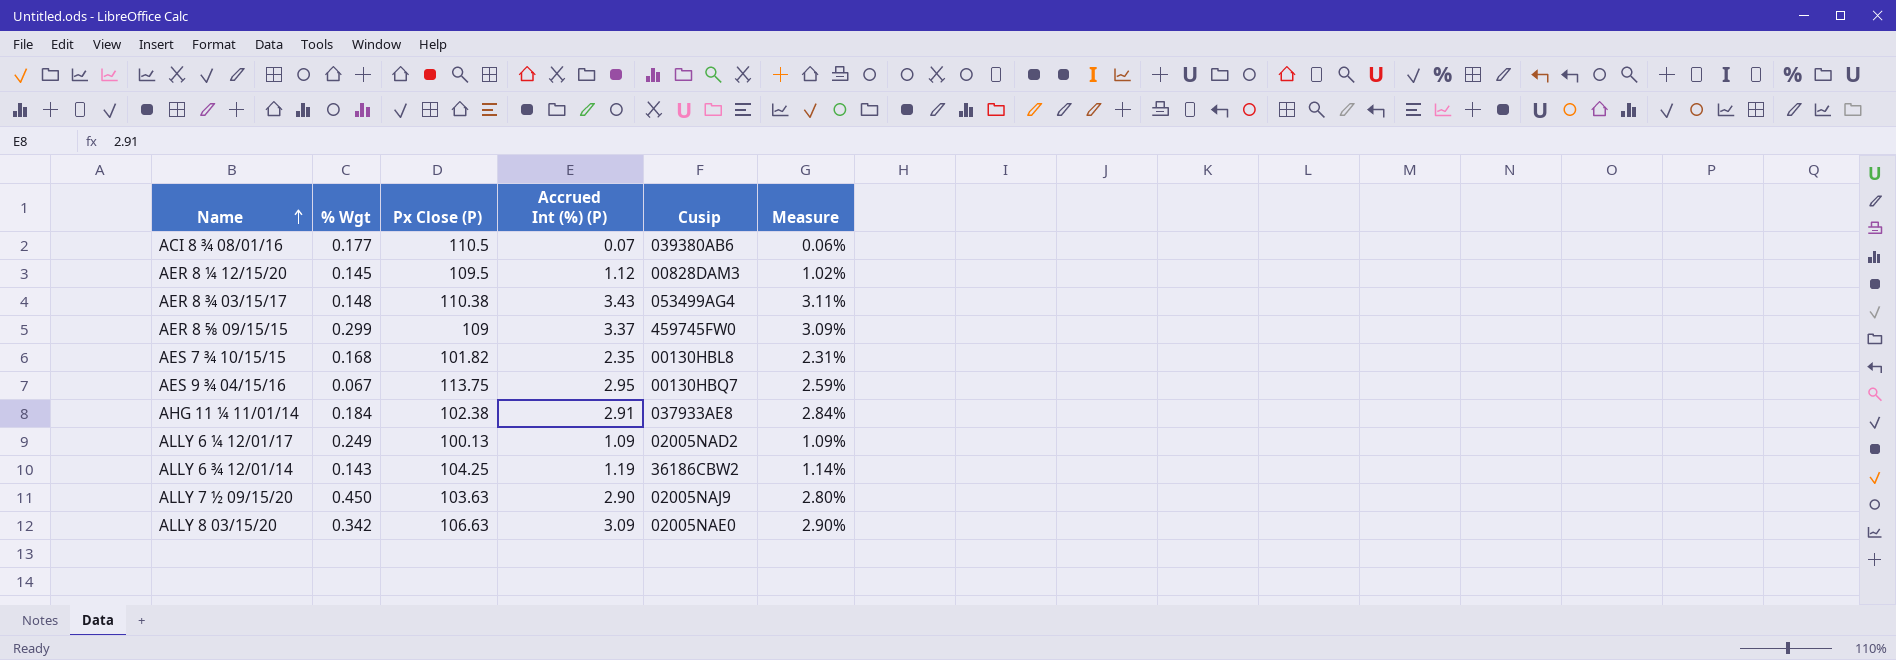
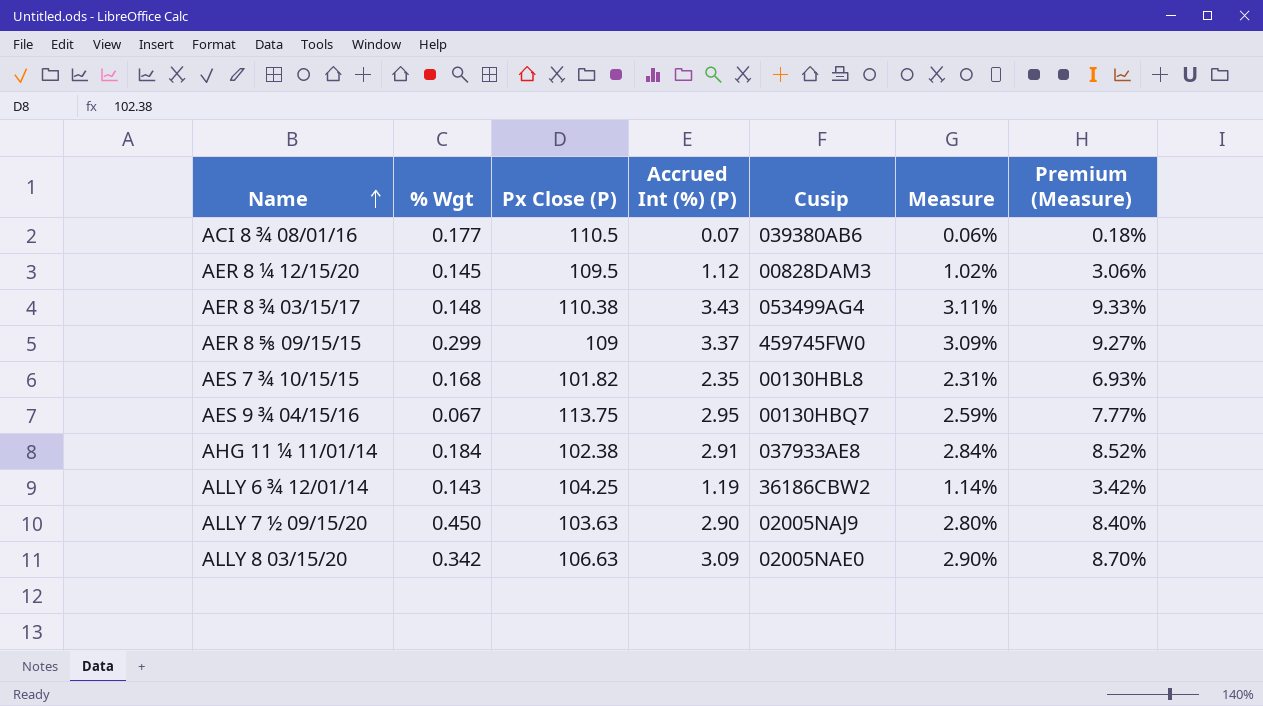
column Premium (Measure) | formula: none -> [Measure] * 3
row ALLY 6 ¼ 12/01/17: 0.249 | 100.13 | 1.09 | 02005NAD2 | 1.09% -> none

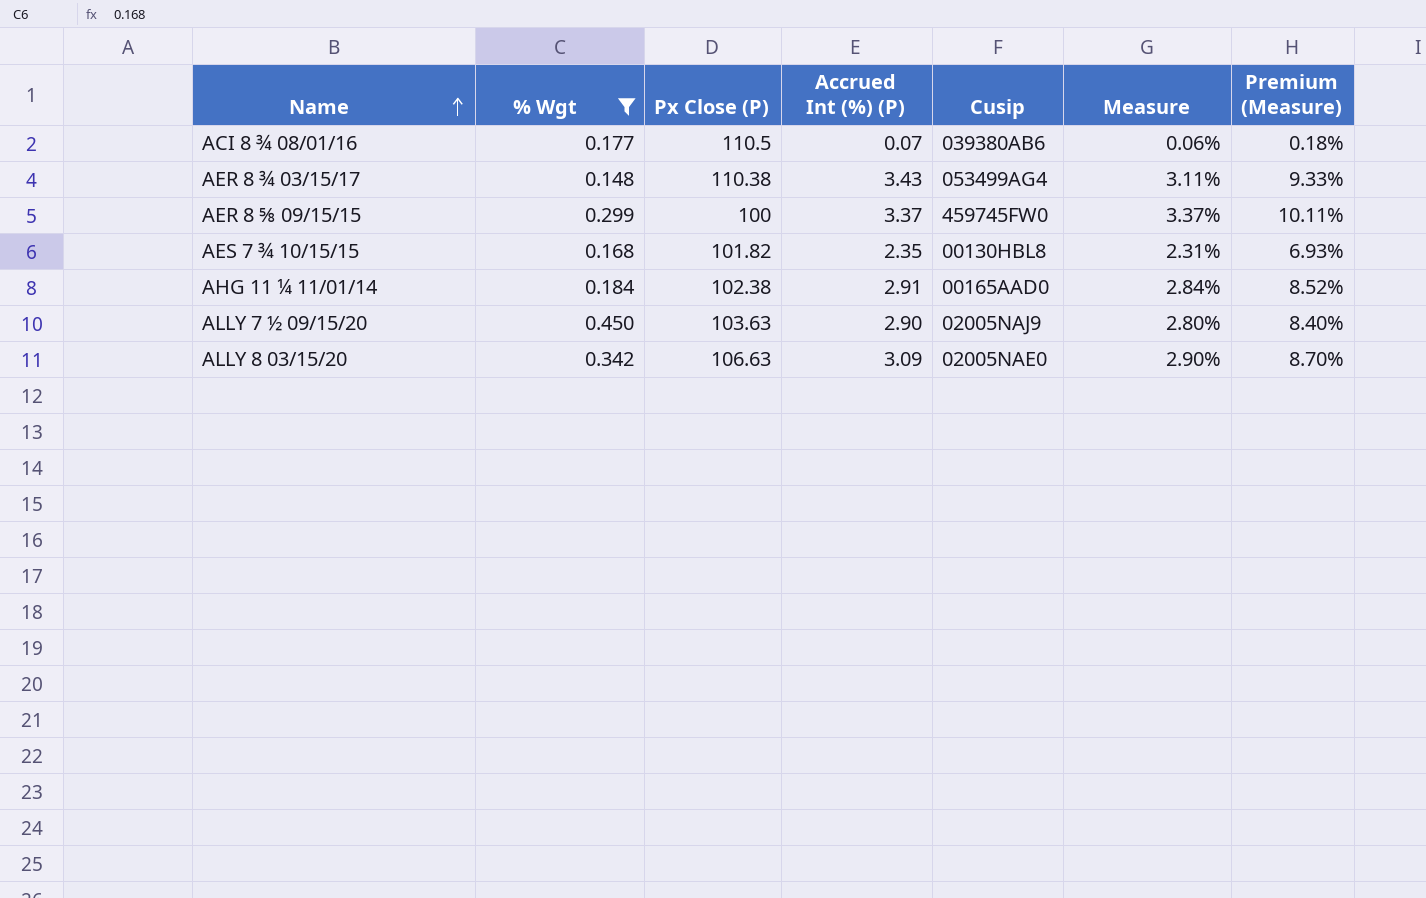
filter: none -> % Wgt >= 0.148
AER 8 ⅝ 09/15/15 | Px Close (P): 109 -> 100
AER 8 ⅝ 09/15/15 | Measure: 3.09% -> 3.37%
AER 8 ⅝ 09/15/15 | Premium (Measure): 9.27% -> 10.11%
AHG 11 ¼ 11/01/14 | Cusip: 037933AE8 -> 00165AAD0

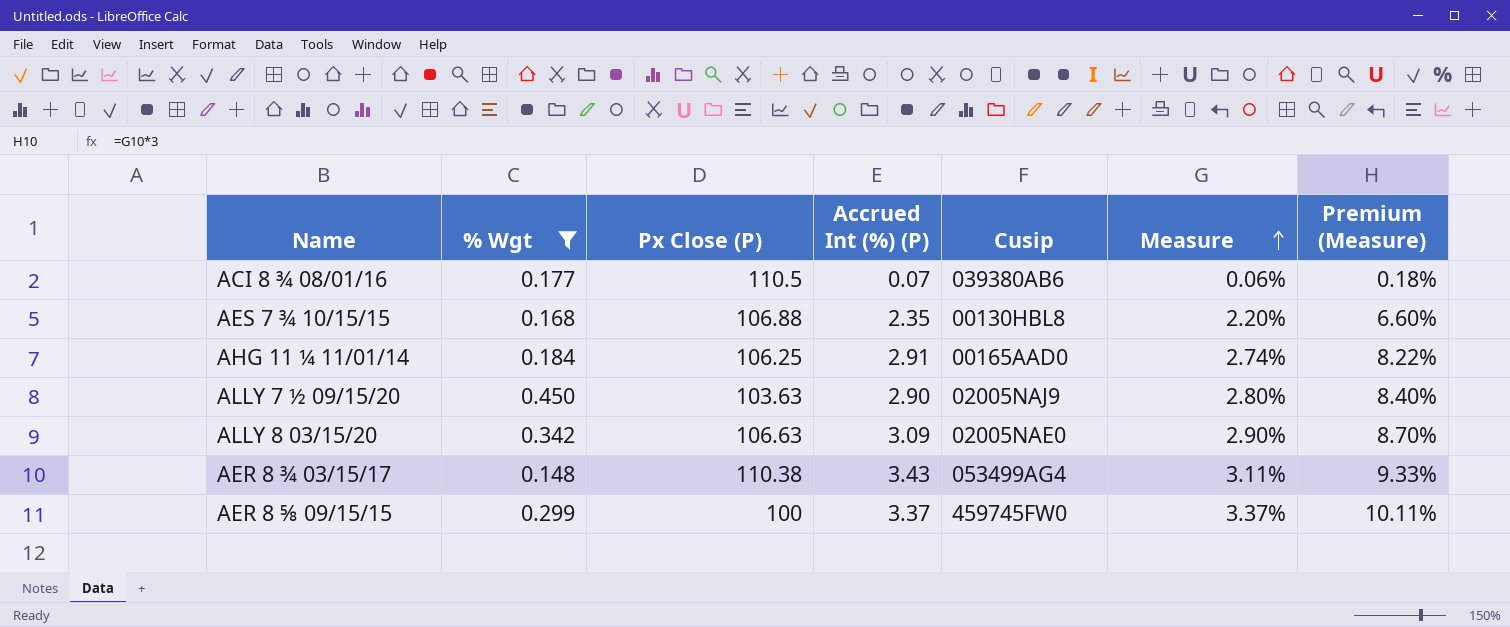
row order: Name ascending -> Measure ascending
AES 7 ¾ 10/15/15 | Px Close (P): 101.82 -> 106.88
AES 7 ¾ 10/15/15 | Measure: 2.31% -> 2.20%
AES 7 ¾ 10/15/15 | Premium (Measure): 6.93% -> 6.60%
AHG 11 ¼ 11/01/14 | Px Close (P): 102.38 -> 106.25
AHG 11 ¼ 11/01/14 | Measure: 2.84% -> 2.74%
AHG 11 ¼ 11/01/14 | Premium (Measure): 8.52% -> 8.22%

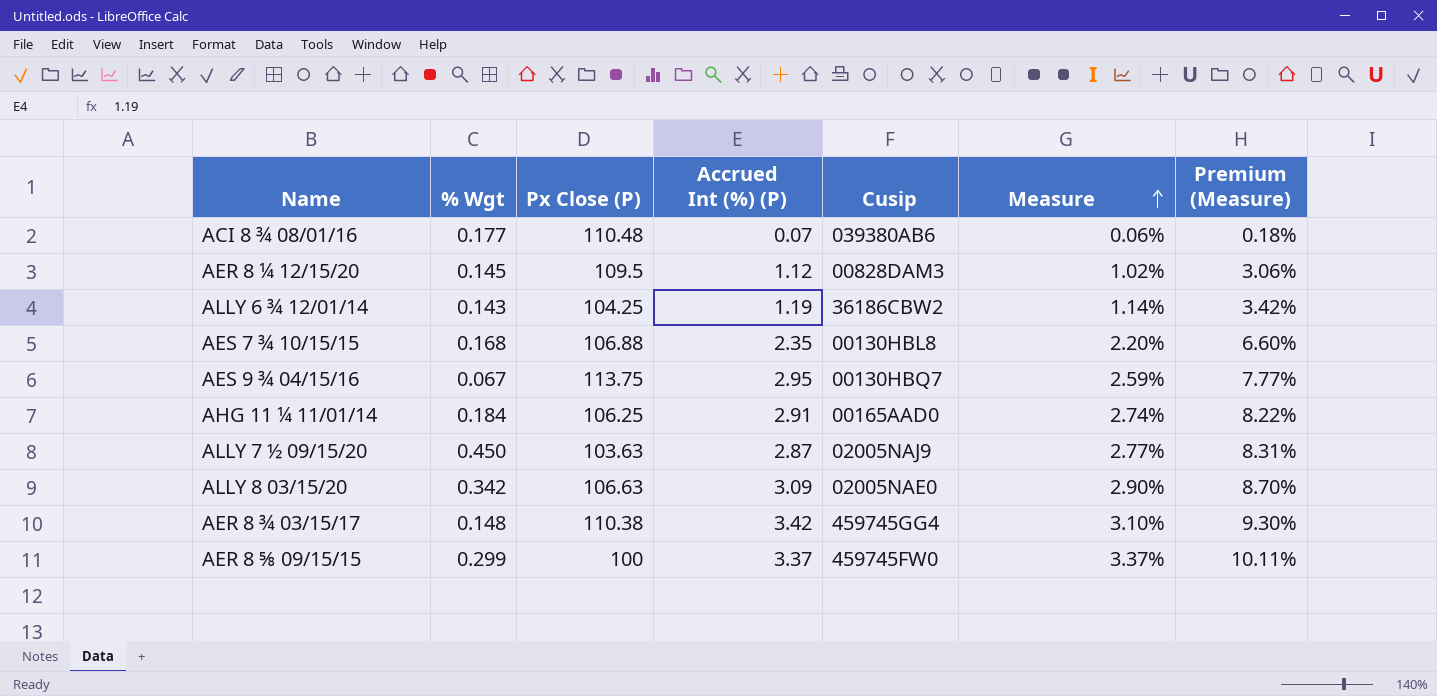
filter: % Wgt >= 0.148 -> none
ACI 8 ¾ 08/01/16 | Px Close (P): 110.5 -> 110.48
ALLY 7 ½ 09/15/20 | Accrued Int (%) (P): 2.90 -> 2.87
ALLY 7 ½ 09/15/20 | Measure: 2.80% -> 2.77%
ALLY 7 ½ 09/15/20 | Premium (Measure): 8.40% -> 8.31%
AER 8 ¾ 03/15/17 | Accrued Int (%) (P): 3.43 -> 3.42
AER 8 ¾ 03/15/17 | Cusip: 053499AG4 -> 459745GG4
AER 8 ¾ 03/15/17 | Measure: 3.11% -> 3.10%
AER 8 ¾ 03/15/17 | Premium (Measure): 9.33% -> 9.30%

